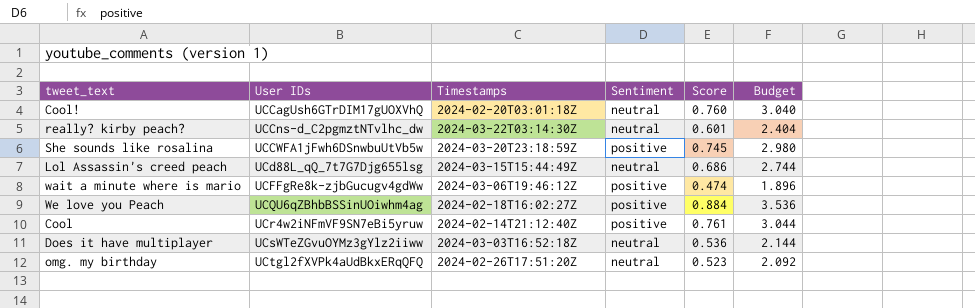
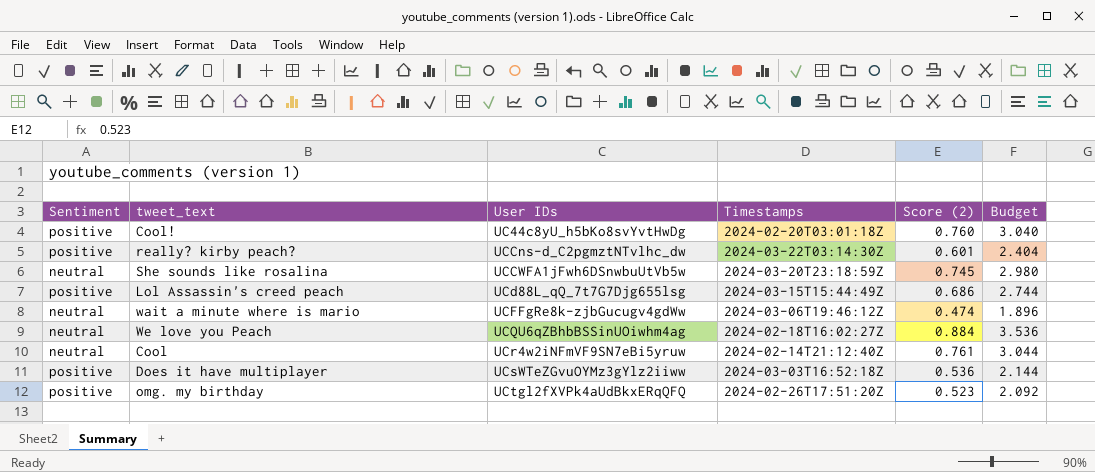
column Sentiment | position: 4 -> 1
column name: Score -> Score (2)
Cool! | Sentiment: neutral -> positive
Cool! | User IDs: UCCagUsh6GTrDIM17gUOXVhQ -> UC44c8yU_h5bKo8svYvtHwDg
really? kirby peach? | Sentiment: neutral -> positive
She sounds like rosalina | Sentiment: positive -> neutral
Lol Assassin's creed peach | Sentiment: neutral -> positive
wait a minute where is mario | Sentiment: positive -> neutral
We love you Peach | Sentiment: positive -> neutral
Cool | Sentiment: positive -> neutral
Does it have multiplayer | Sentiment: neutral -> positive
omg. my birthday | Sentiment: neutral -> positive

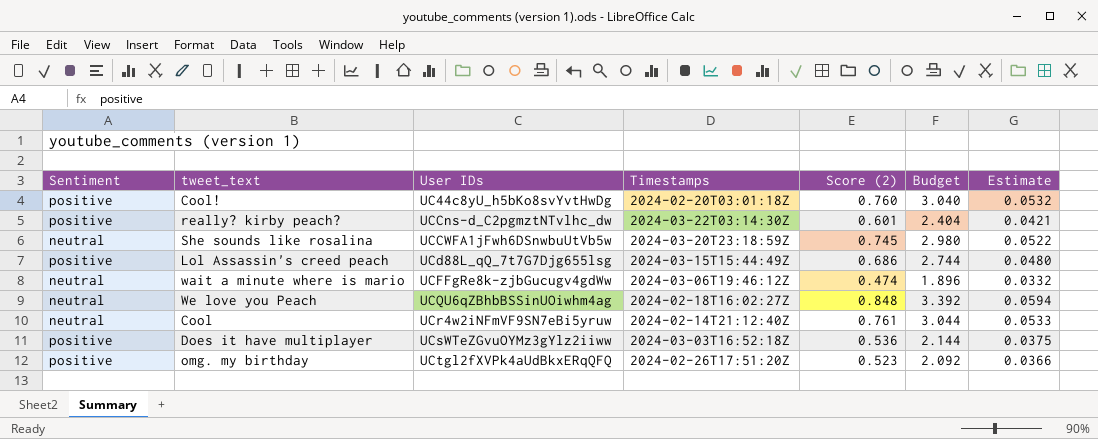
column Estimate | formula: none -> [Score (2)] * 0.07
We love you Peach | Score (2): 0.884 -> 0.848
We love you Peach | Budget: 3.536 -> 3.392

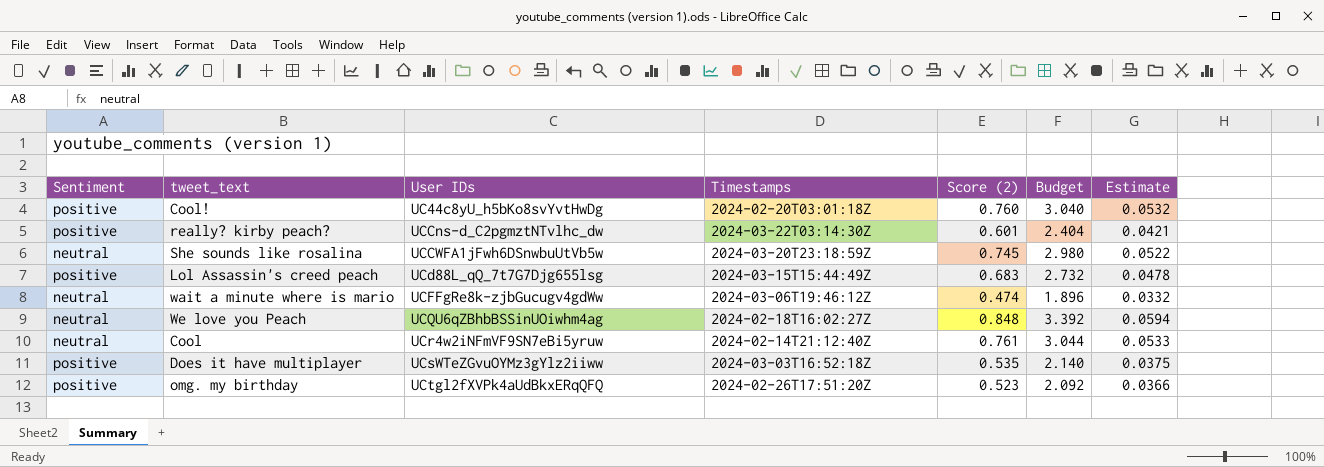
Lol Assassin's creed peach | Score (2): 0.686 -> 0.683
Lol Assassin's creed peach | Budget: 2.744 -> 2.732
Lol Assassin's creed peach | Estimate: 0.0480 -> 0.0478
Does it have multiplayer | Score (2): 0.536 -> 0.535
Does it have multiplayer | Budget: 2.144 -> 2.140

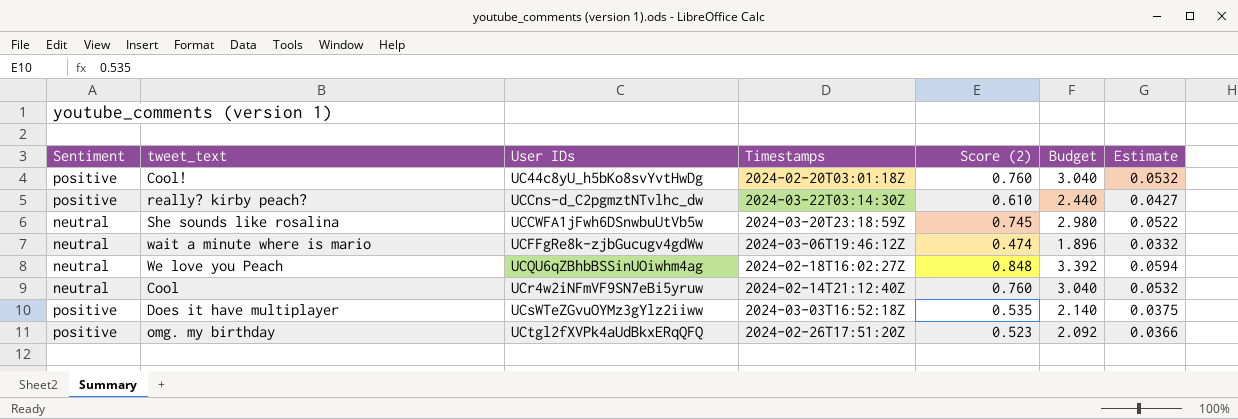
row Lol Assassin's creed peach: positive | UCd88L_qQ_7t7G7Djg655lsg | 2024-03-15T15:44:49Z | 0.683 | 2.732 | 0.0478 -> none
really? kirby peach? | Score (2): 0.601 -> 0.610
really? kirby peach? | Budget: 2.404 -> 2.440
really? kirby peach? | Estimate: 0.0421 -> 0.0427
Cool | Score (2): 0.761 -> 0.760
Cool | Budget: 3.044 -> 3.040
Cool | Estimate: 0.0533 -> 0.0532

